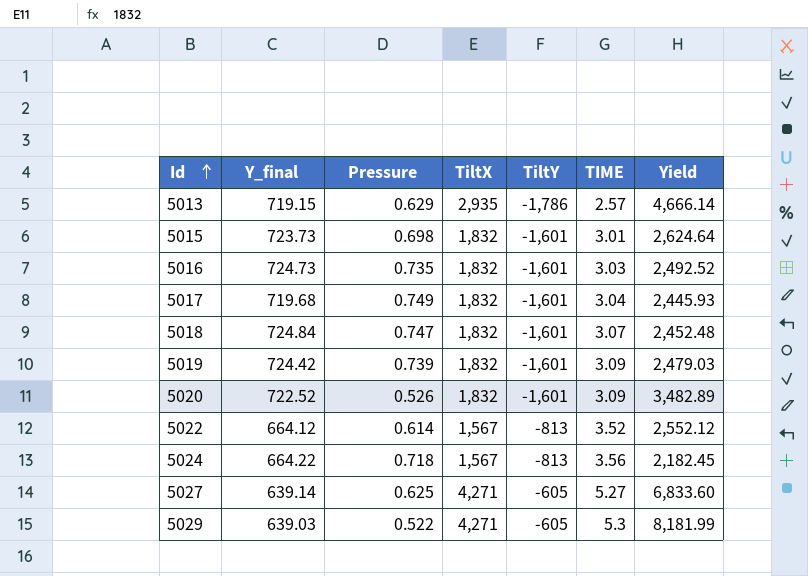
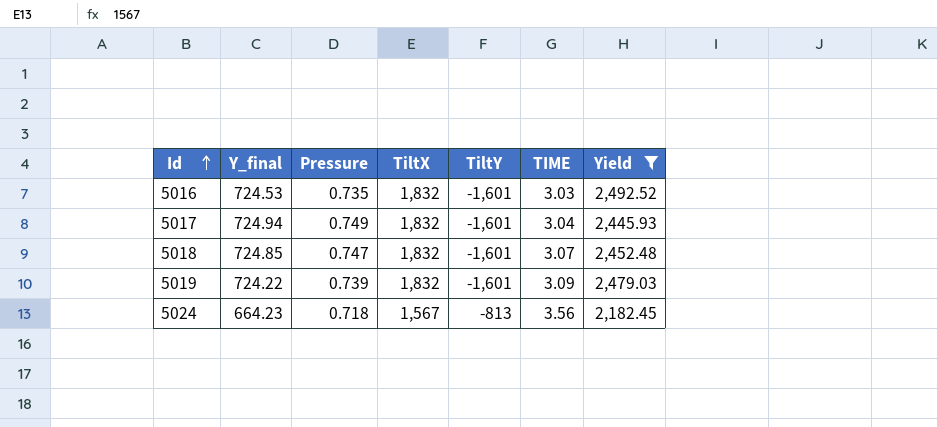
filter: none -> Yield <= 2,492.52
5016 | Y_final: 724.73 -> 724.53
5017 | Y_final: 719.68 -> 724.94
5018 | Y_final: 724.84 -> 724.85
5019 | Y_final: 724.42 -> 724.22
5024 | Y_final: 664.22 -> 664.23

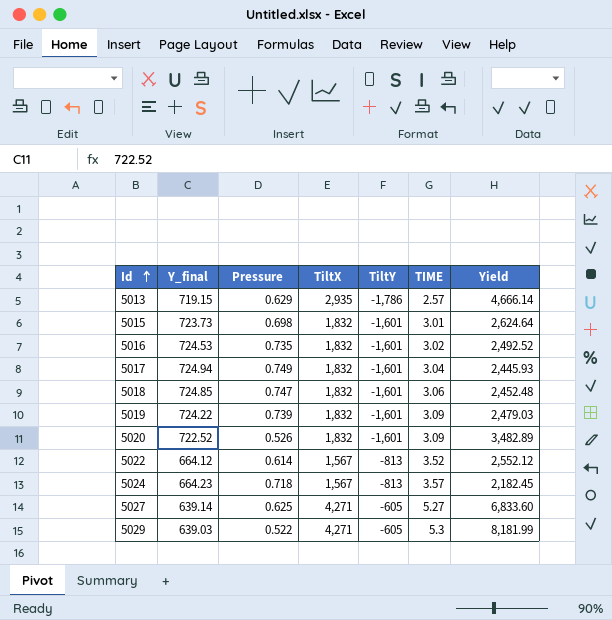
filter: Yield <= 2,492.52 -> none
5016 | TIME: 3.03 -> 3.02
5018 | TIME: 3.07 -> 3.06
5024 | TIME: 3.56 -> 3.57

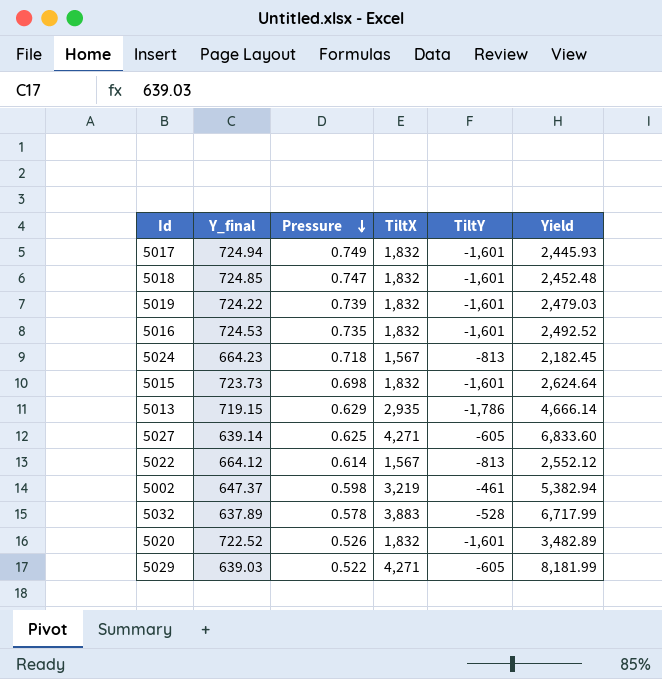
row order: Id ascending -> Pressure descending
column TIME | position: 6 -> none
row 5002: none -> 647.37 | 0.598 | 3,219 | -461 | 5,382.94
row 5032: none -> 637.89 | 0.578 | 3,883 | -528 | 6,717.99

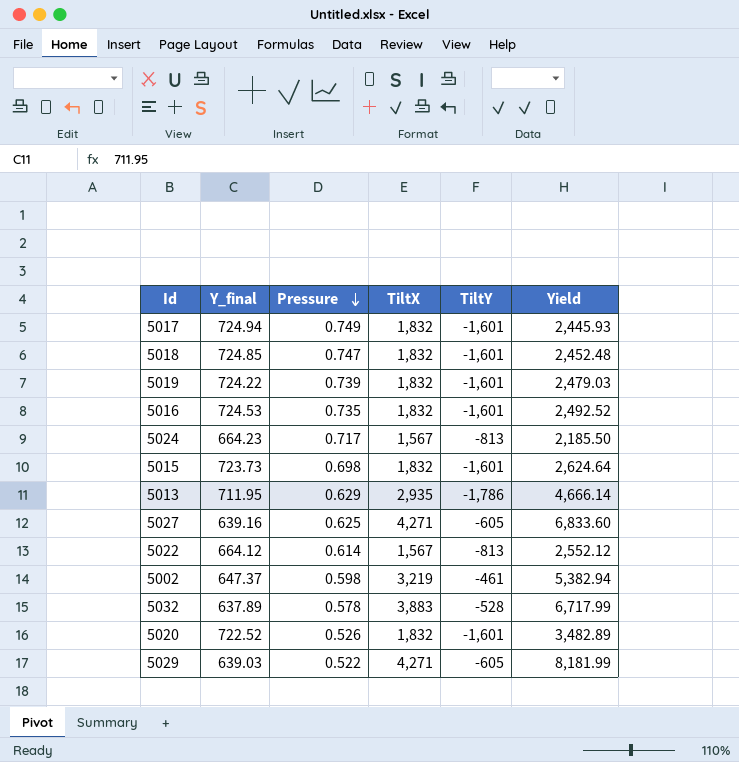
5024 | Pressure: 0.718 -> 0.717
5024 | Yield: 2,182.45 -> 2,185.50
5013 | Y_final: 719.15 -> 711.95
5027 | Y_final: 639.14 -> 639.16

